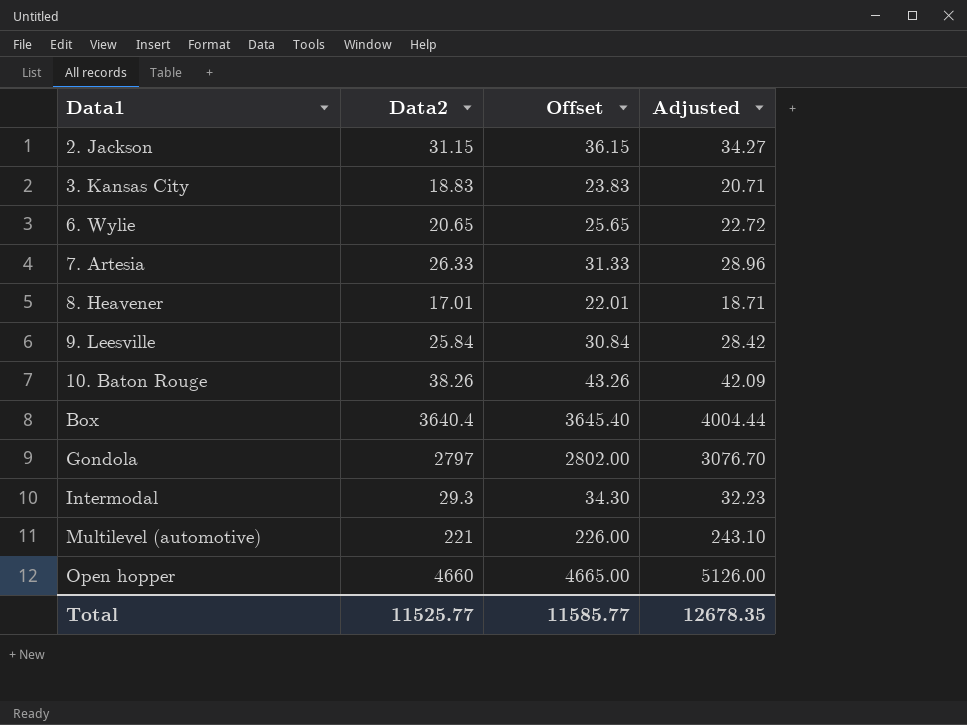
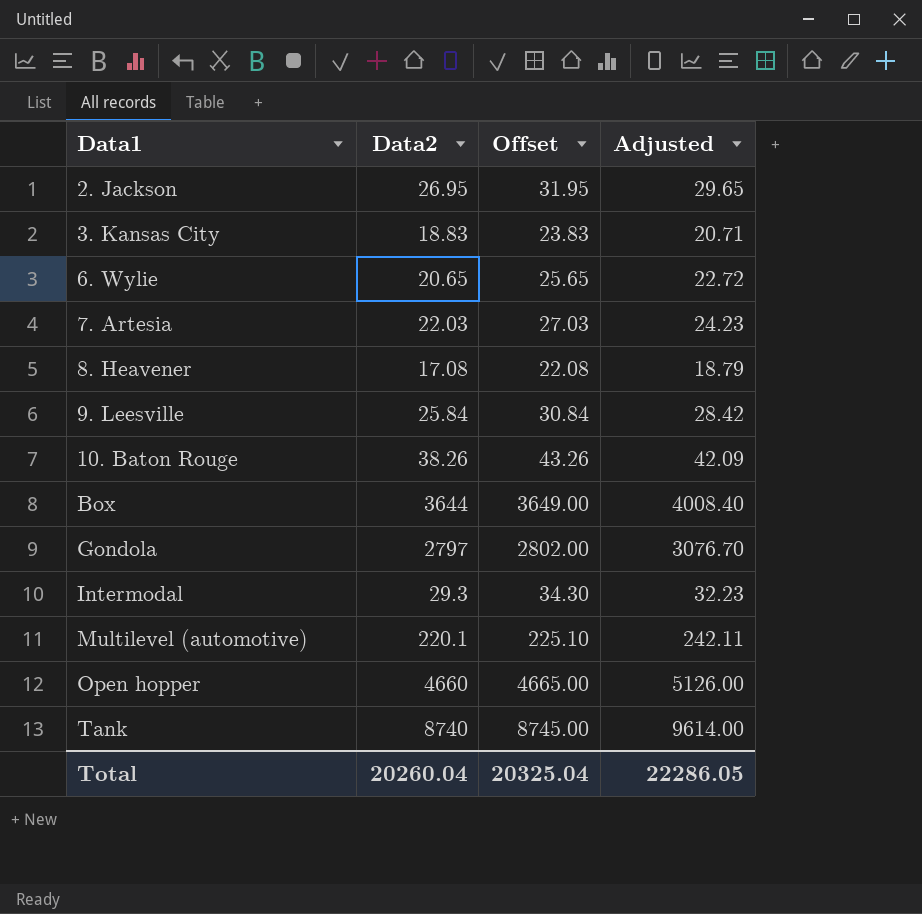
2. Jackson | Data2: 31.15 -> 26.95
2. Jackson | Offset: 36.15 -> 31.95
2. Jackson | Adjusted: 34.27 -> 29.65
7. Artesia | Data2: 26.33 -> 22.03
7. Artesia | Offset: 31.33 -> 27.03
7. Artesia | Adjusted: 28.96 -> 24.23
8. Heavener | Data2: 17.01 -> 17.08
8. Heavener | Offset: 22.01 -> 22.08
8. Heavener | Adjusted: 18.71 -> 18.79
Box | Data2: 3640.4 -> 3644
Box | Offset: 3645.40 -> 3649.00
Box | Adjusted: 4004.44 -> 4008.40
Multilevel (automotive) | Data2: 221 -> 220.1
Multilevel (automotive) | Offset: 226.00 -> 225.10
Multilevel (automotive) | Adjusted: 243.10 -> 242.11
row Tank: none -> 8740 | 8745.00 | 9614.00
Total | Data2: 11525.77 -> 20260.04
Total | Offset: 11585.77 -> 20325.04
Total | Adjusted: 12678.35 -> 22286.05

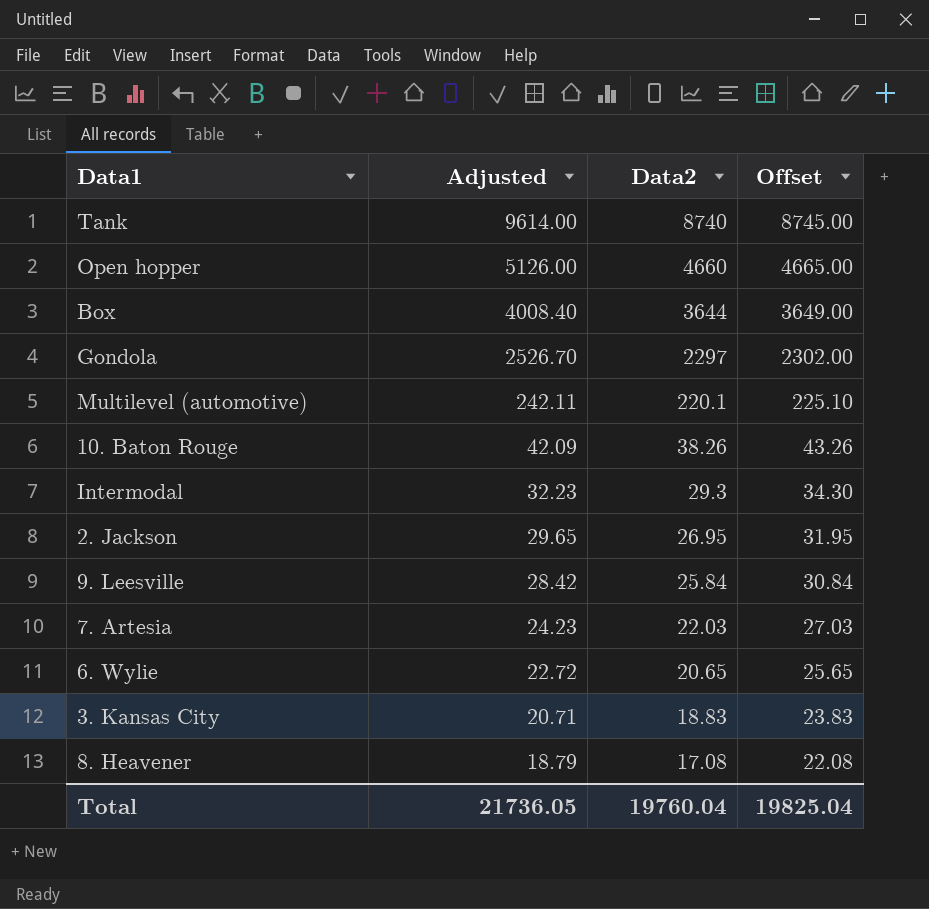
row order: Data1 ascending -> Adjusted descending
column Adjusted | position: 4 -> 2
Gondola | Adjusted: 3076.70 -> 2526.70
Gondola | Data2: 2797 -> 2297
Gondola | Offset: 2802.00 -> 2302.00
Total | Adjusted: 22286.05 -> 21736.05
Total | Data2: 20260.04 -> 19760.04
Total | Offset: 20325.04 -> 19825.04

